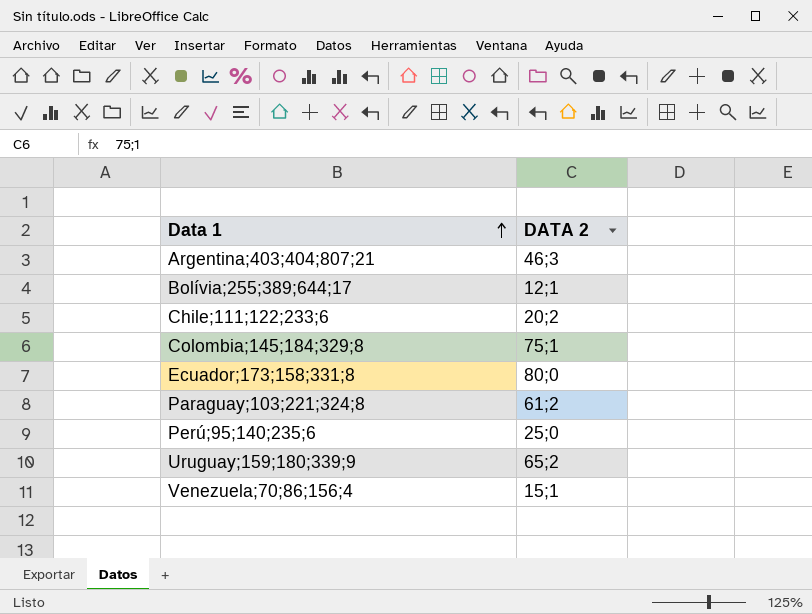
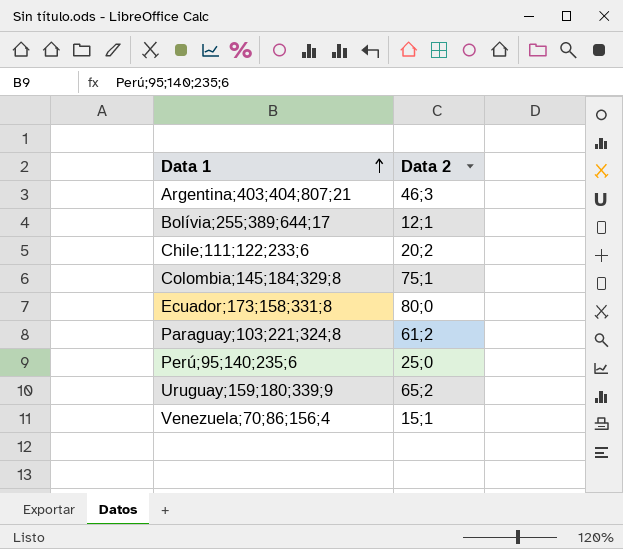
column name: DATA 2 -> Data 2

